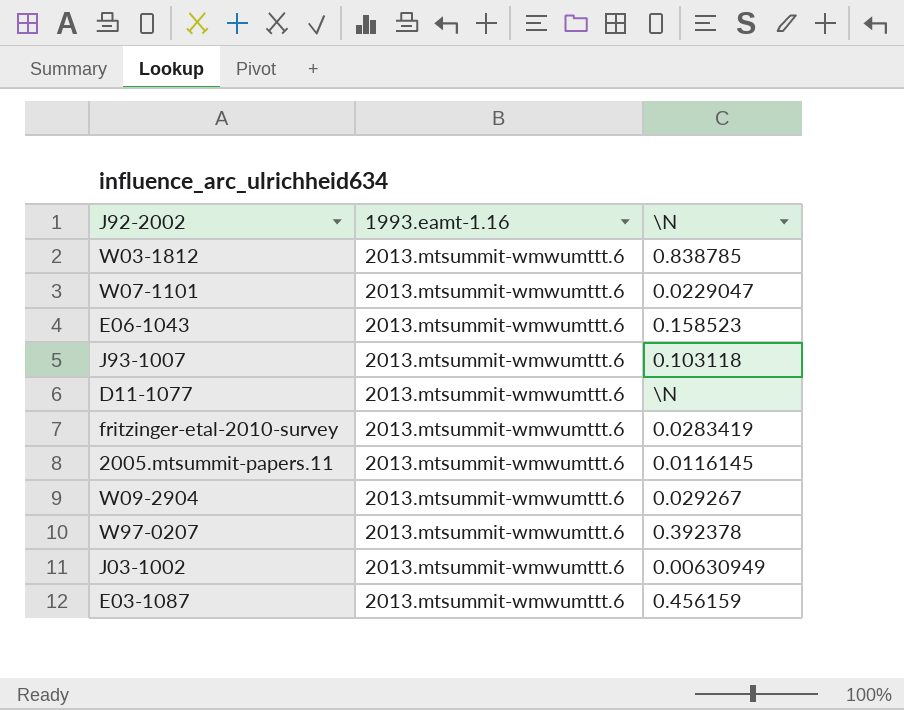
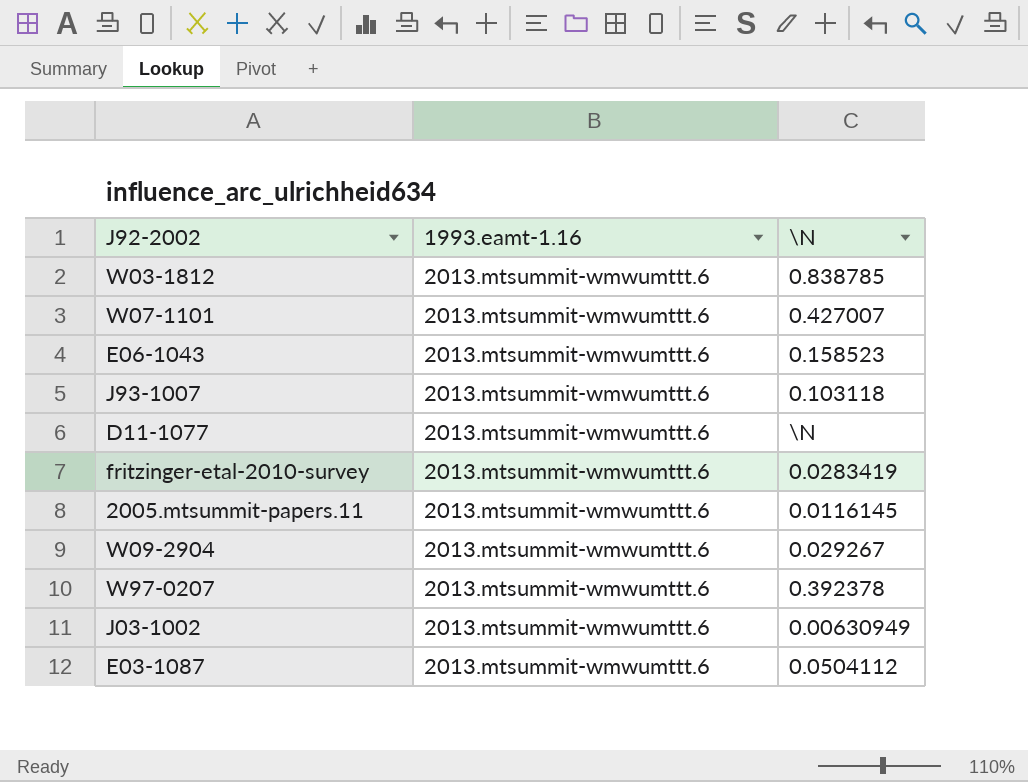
W07-1101 | \N: 0.0229047 -> 0.427007
E03-1087 | \N: 0.456159 -> 0.0504112

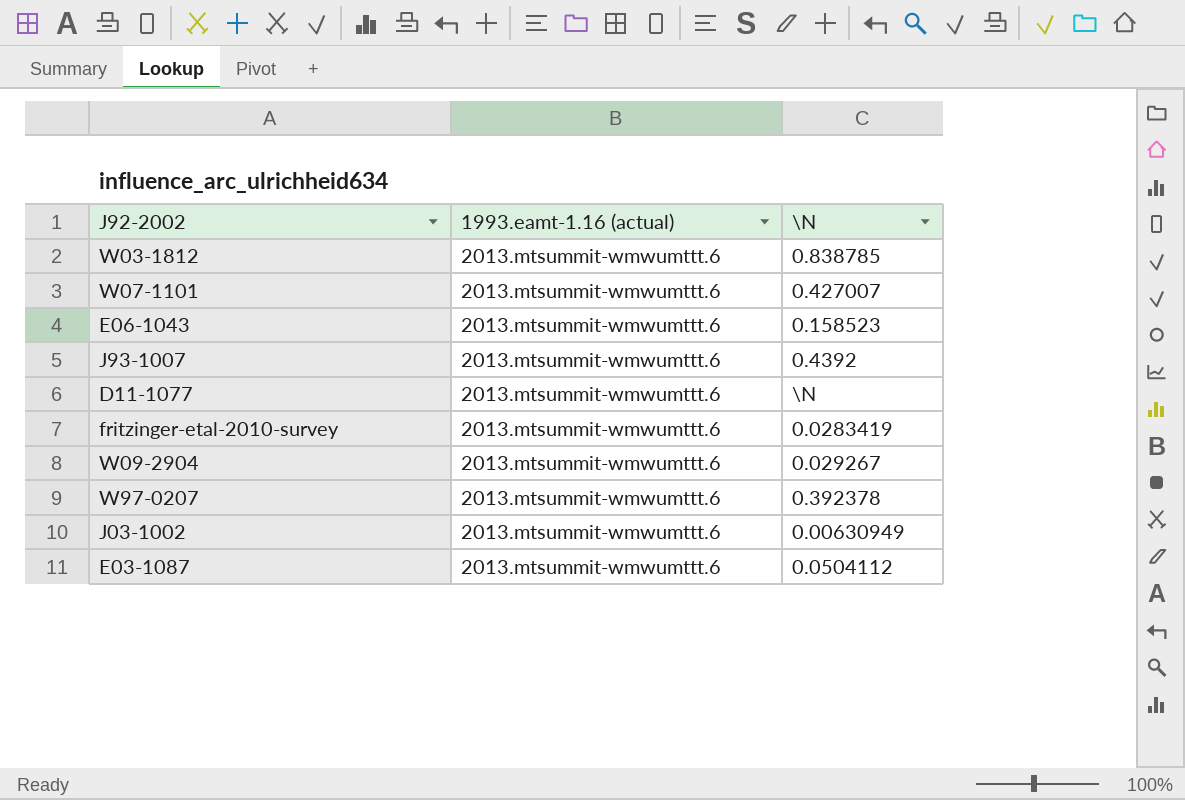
column name: 1993.eamt-1.16 -> 1993.eamt-1.16 (actual)
row 2005.mtsummit-papers.11: 2013.mtsummit-wmwumttt.6 | 0.0116145 -> none
J93-1007 | \N: 0.103118 -> 0.4392

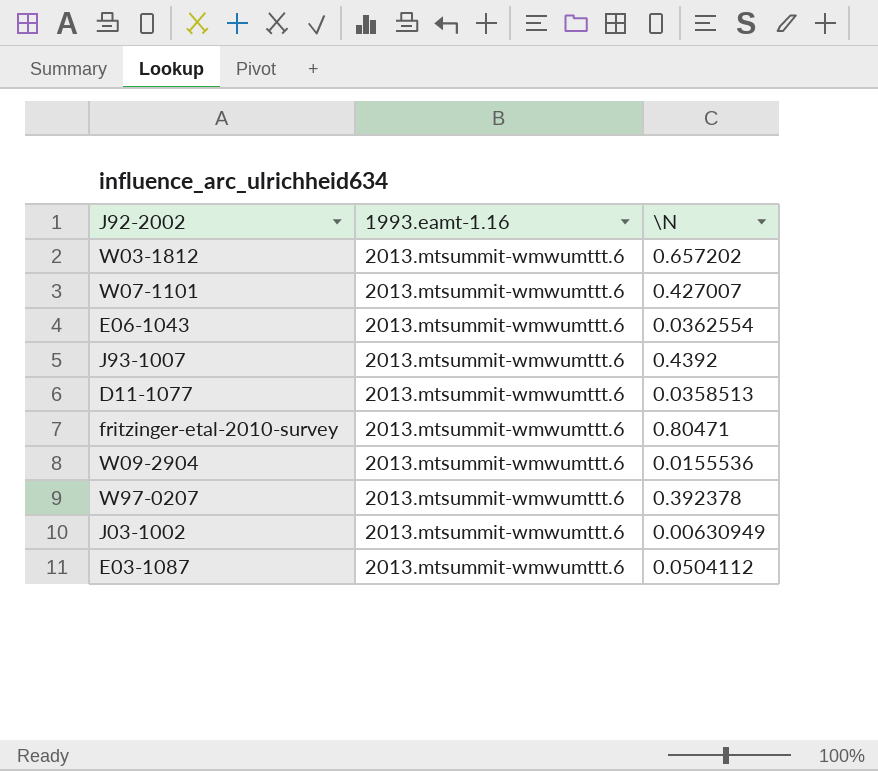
column name: 1993.eamt-1.16 (actual) -> 1993.eamt-1.16
W03-1812 | \N: 0.838785 -> 0.657202
E06-1043 | \N: 0.158523 -> 0.0362554
D11-1077 | \N: \N -> 0.0358513
fritzinger-etal-2010-survey | \N: 0.0283419 -> 0.80471
W09-2904 | \N: 0.029267 -> 0.0155536

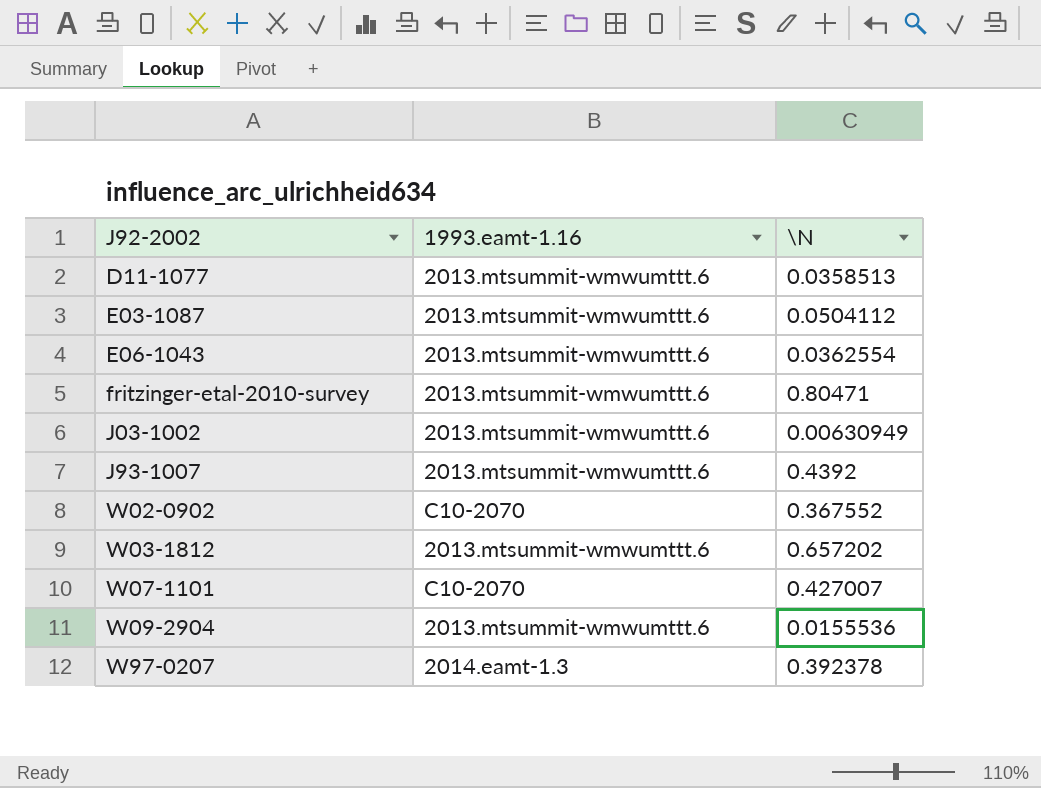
row order: none -> J92-2002 ascending
row W02-0902: none -> C10-2070 | 0.367552
W07-1101 | 1993.eamt-1.16: 2013.mtsummit-wmwumttt.6 -> C10-2070
W97-0207 | 1993.eamt-1.16: 2013.mtsummit-wmwumttt.6 -> 2014.eamt-1.3

